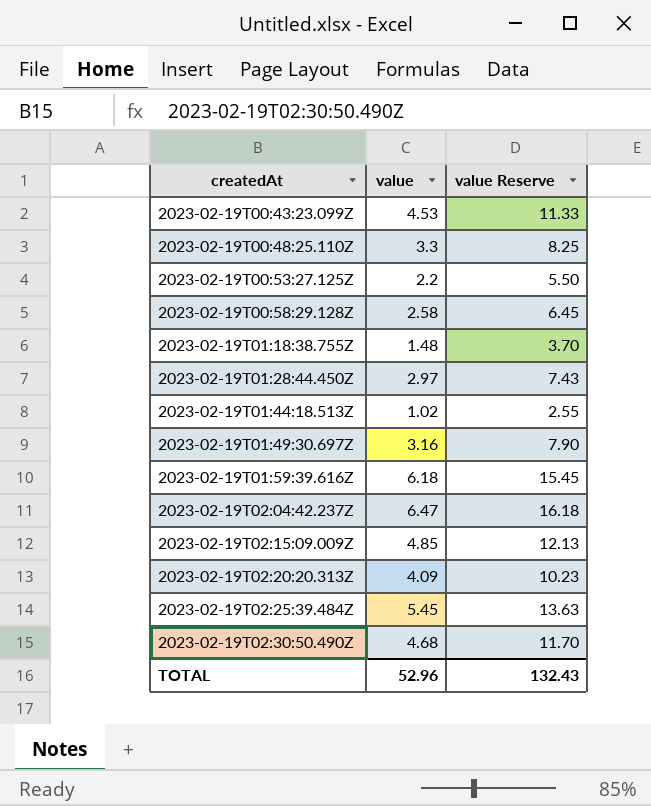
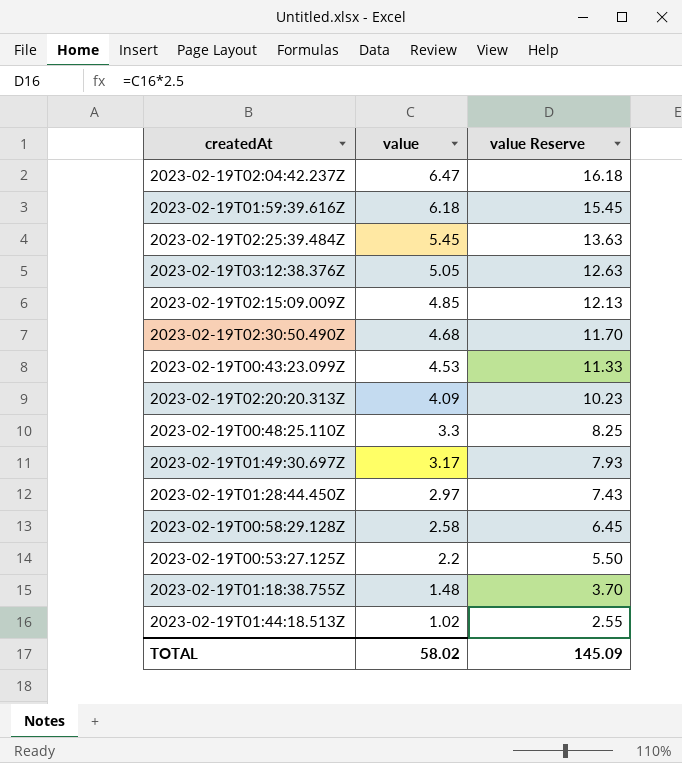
row order: createdAt ascending -> value descending
row 2023-02-19T03:12:38.376Z: none -> 5.05 | 12.63
2023-02-19T01:49:30.697Z | value: 3.16 -> 3.17
2023-02-19T01:49:30.697Z | value Reserve: 7.90 -> 7.93
TOTAL | value: 52.96 -> 58.02
TOTAL | value Reserve: 132.43 -> 145.09

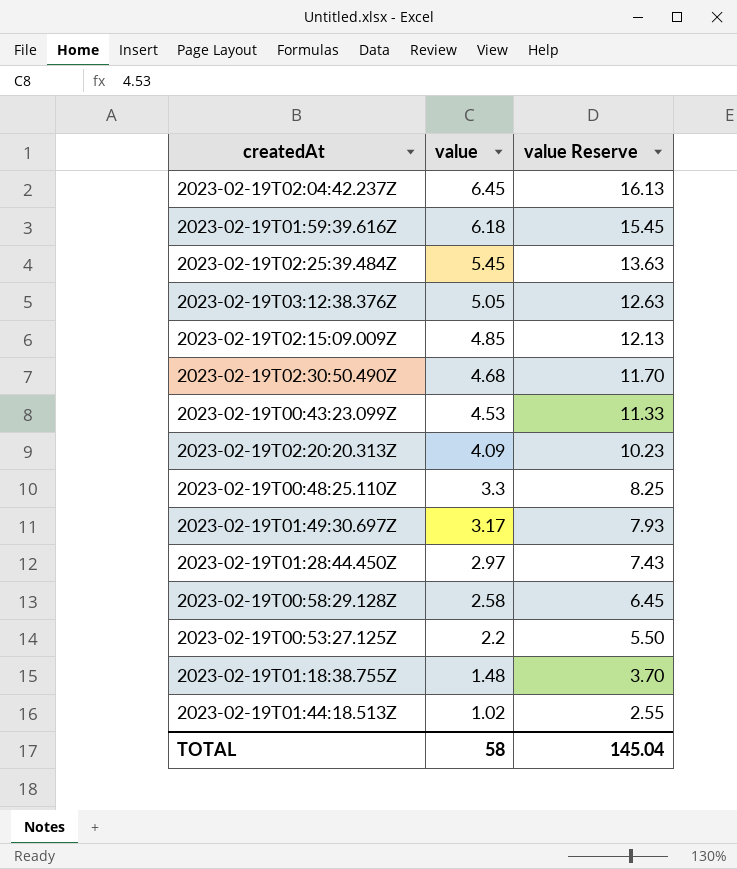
2023-02-19T02:04:42.237Z | value: 6.47 -> 6.45
2023-02-19T02:04:42.237Z | value Reserve: 16.18 -> 16.13
TOTAL | value: 58.02 -> 58
TOTAL | value Reserve: 145.09 -> 145.04

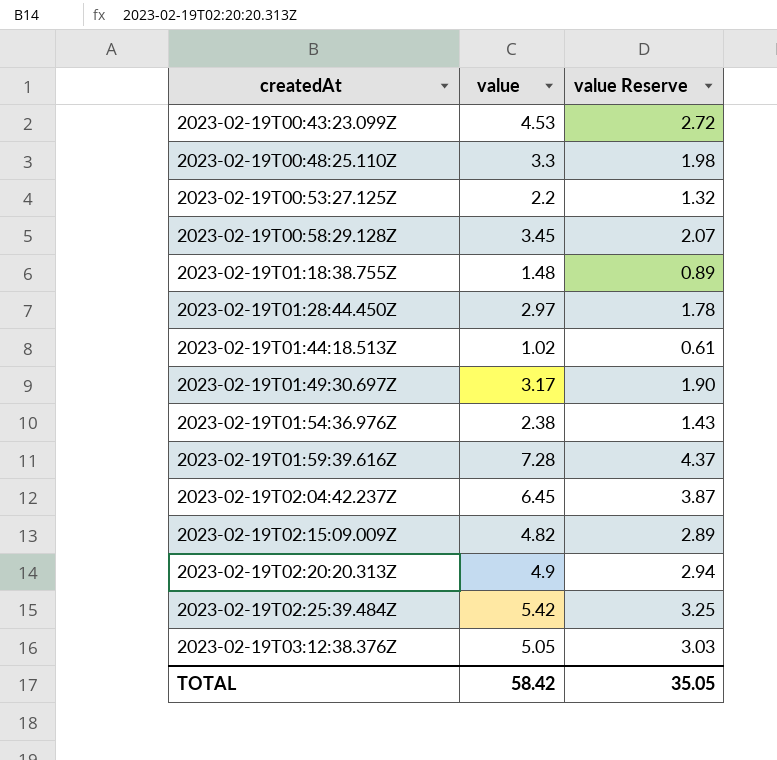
row order: value descending -> createdAt ascending
column value Reserve | formula: [value] * 2.5 -> [value] * 0.6
row 2023-02-19T02:30:50.490Z: 4.68 | 11.70 -> none
2023-02-19T00:58:29.128Z | value: 2.58 -> 3.45
row 2023-02-19T01:54:36.976Z: none -> 2.38 | 1.43
2023-02-19T01:59:39.616Z | value: 6.18 -> 7.28
2023-02-19T02:15:09.009Z | value: 4.85 -> 4.82
2023-02-19T02:20:20.313Z | value: 4.09 -> 4.9
2023-02-19T02:25:39.484Z | value: 5.45 -> 5.42
TOTAL | value: 58 -> 58.42
TOTAL | value Reserve: 145.04 -> 35.05

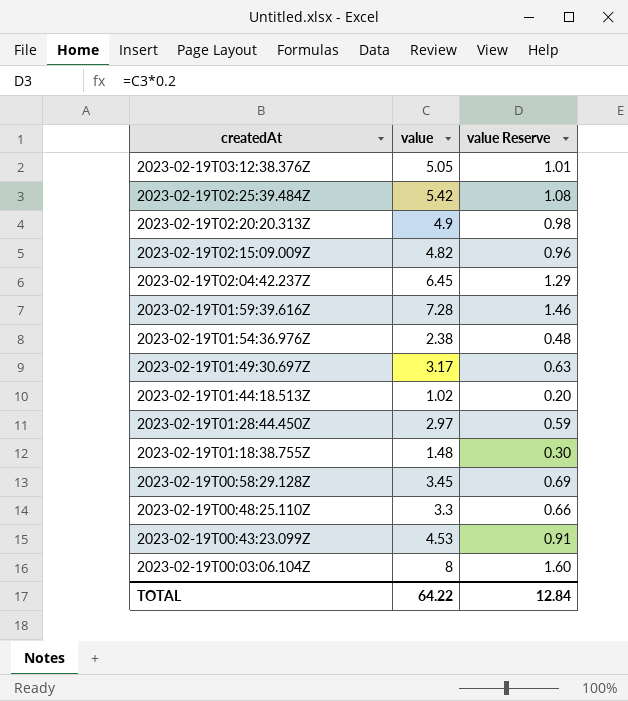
row order: createdAt ascending -> createdAt descending
column value Reserve | formula: [value] * 0.6 -> [value] * 0.2
row 2023-02-19T00:53:27.125Z: 2.2 | 1.32 -> none
row 2023-02-19T00:03:06.104Z: none -> 8 | 1.60
TOTAL | value: 58.42 -> 64.22
TOTAL | value Reserve: 35.05 -> 12.84

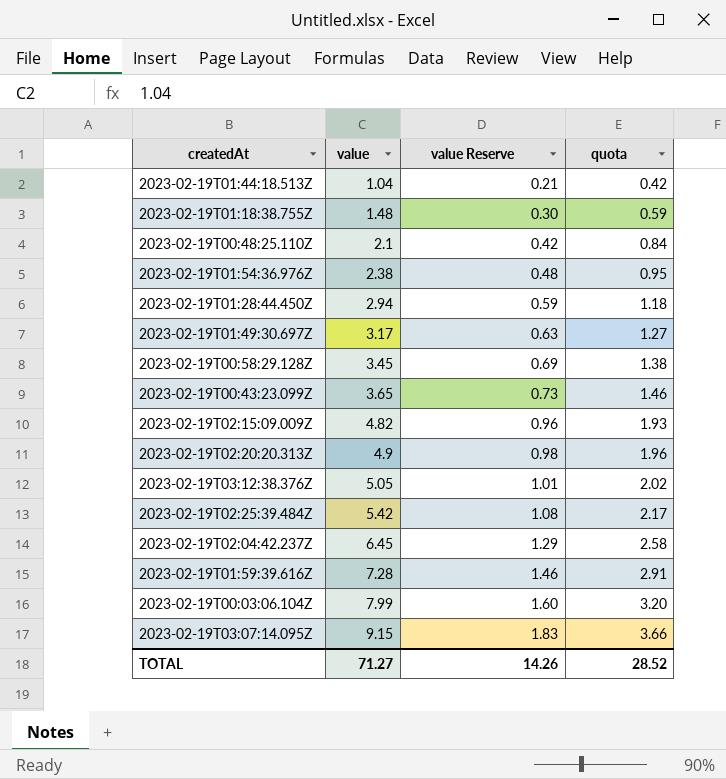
row order: createdAt descending -> value ascending
column quota | formula: none -> [value] * 0.4
2023-02-19T01:44:18.513Z | value: 1.02 -> 1.04
2023-02-19T01:44:18.513Z | value Reserve: 0.20 -> 0.21
2023-02-19T00:48:25.110Z | value: 3.3 -> 2.1
2023-02-19T00:48:25.110Z | value Reserve: 0.66 -> 0.42
2023-02-19T01:28:44.450Z | value: 2.97 -> 2.94
2023-02-19T00:43:23.099Z | value: 4.53 -> 3.65
2023-02-19T00:43:23.099Z | value Reserve: 0.91 -> 0.73
2023-02-19T00:03:06.104Z | value: 8 -> 7.99
row 2023-02-19T03:07:14.095Z: none -> 9.15 | 1.83 | 3.66
TOTAL | value: 64.22 -> 71.27
TOTAL | value Reserve: 12.84 -> 14.26

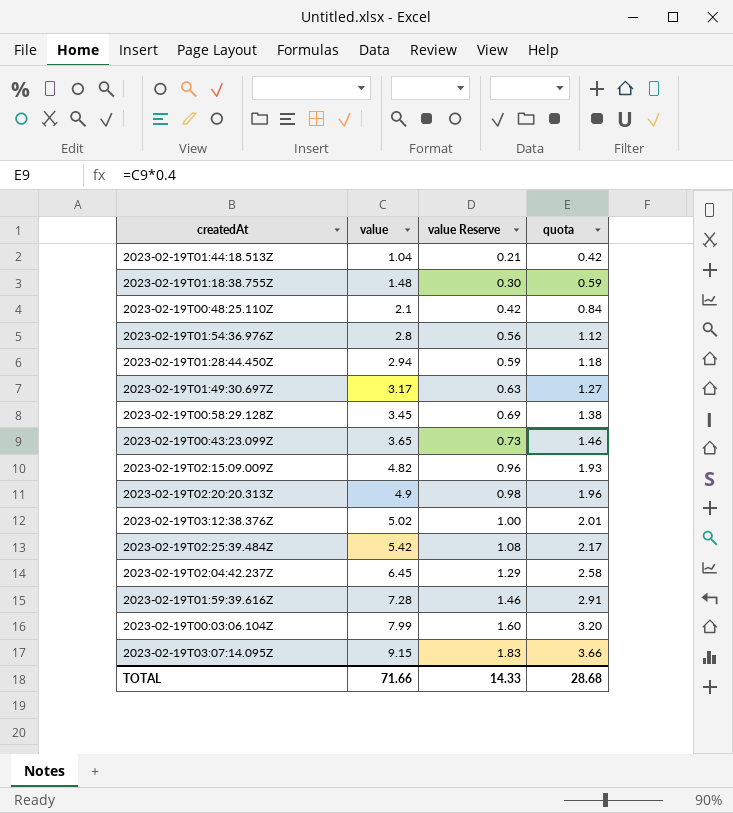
2023-02-19T01:54:36.976Z | value: 2.38 -> 2.8
2023-02-19T01:54:36.976Z | value Reserve: 0.48 -> 0.56
2023-02-19T01:54:36.976Z | quota: 0.95 -> 1.12
2023-02-19T03:12:38.376Z | value: 5.05 -> 5.02
2023-02-19T03:12:38.376Z | value Reserve: 1.01 -> 1.00
2023-02-19T03:12:38.376Z | quota: 2.02 -> 2.01
TOTAL | value: 71.27 -> 71.66
TOTAL | value Reserve: 14.26 -> 14.33
TOTAL | quota: 28.52 -> 28.68

